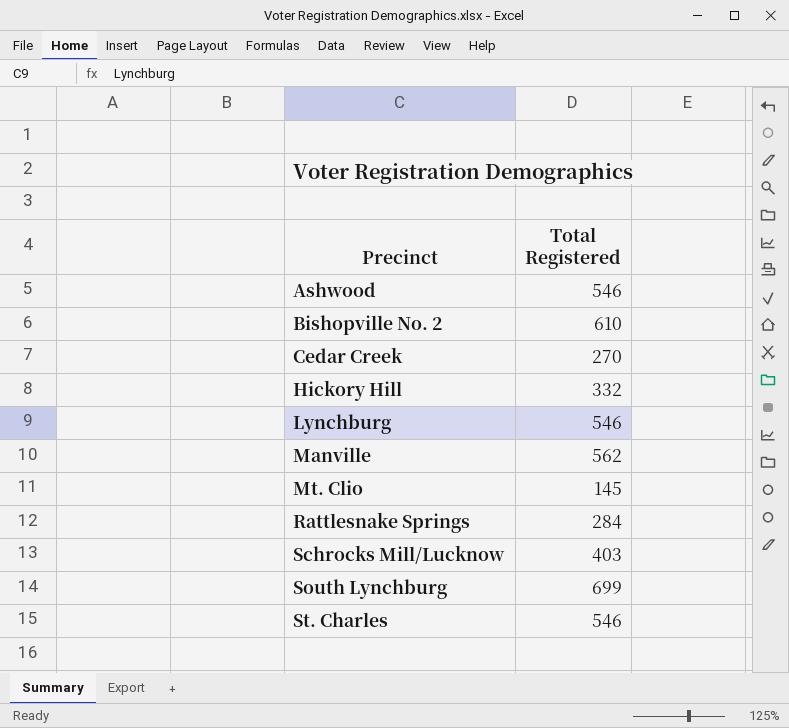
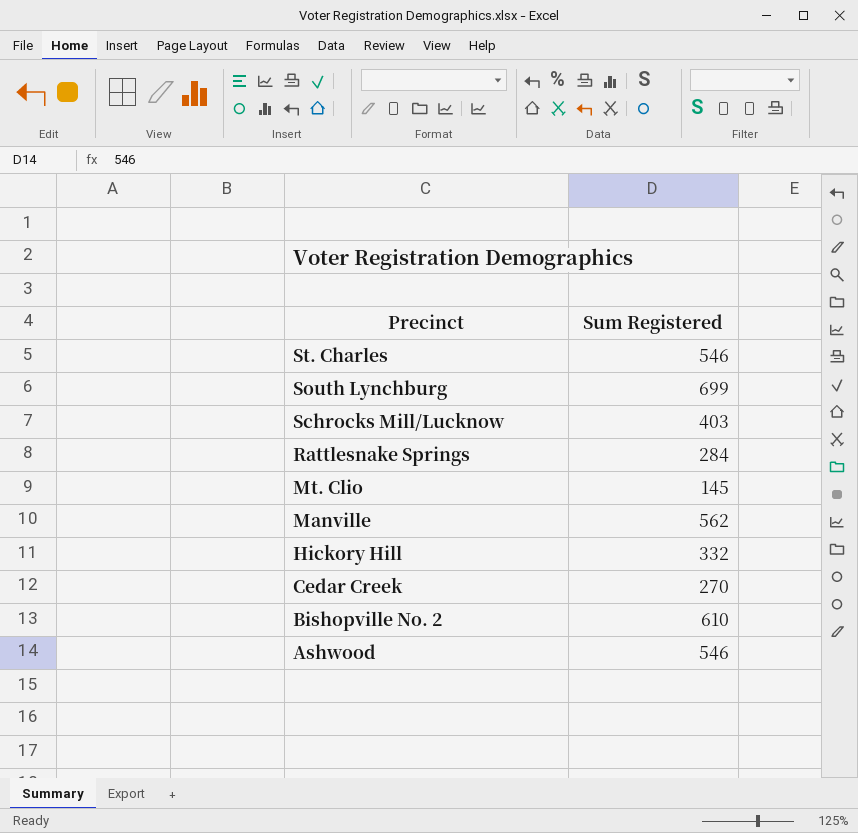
row order: Precinct ascending -> Precinct descending
column name: Total Registered -> Sum Registered
row Lynchburg: 546 -> none

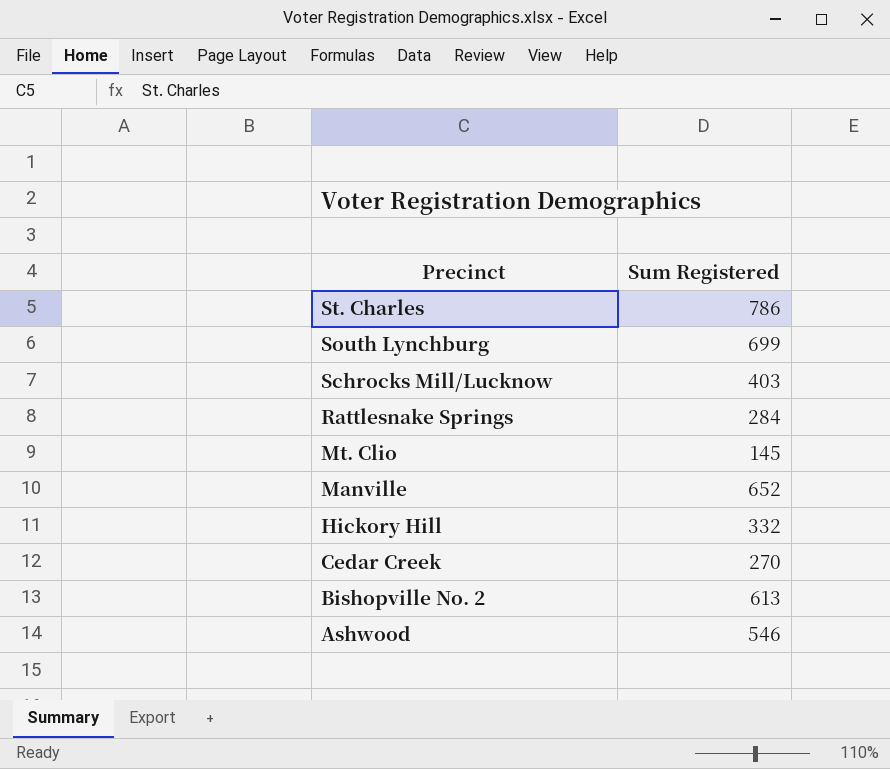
St. Charles | Sum Registered: 546 -> 786
Manville | Sum Registered: 562 -> 652
Bishopville No. 2 | Sum Registered: 610 -> 613

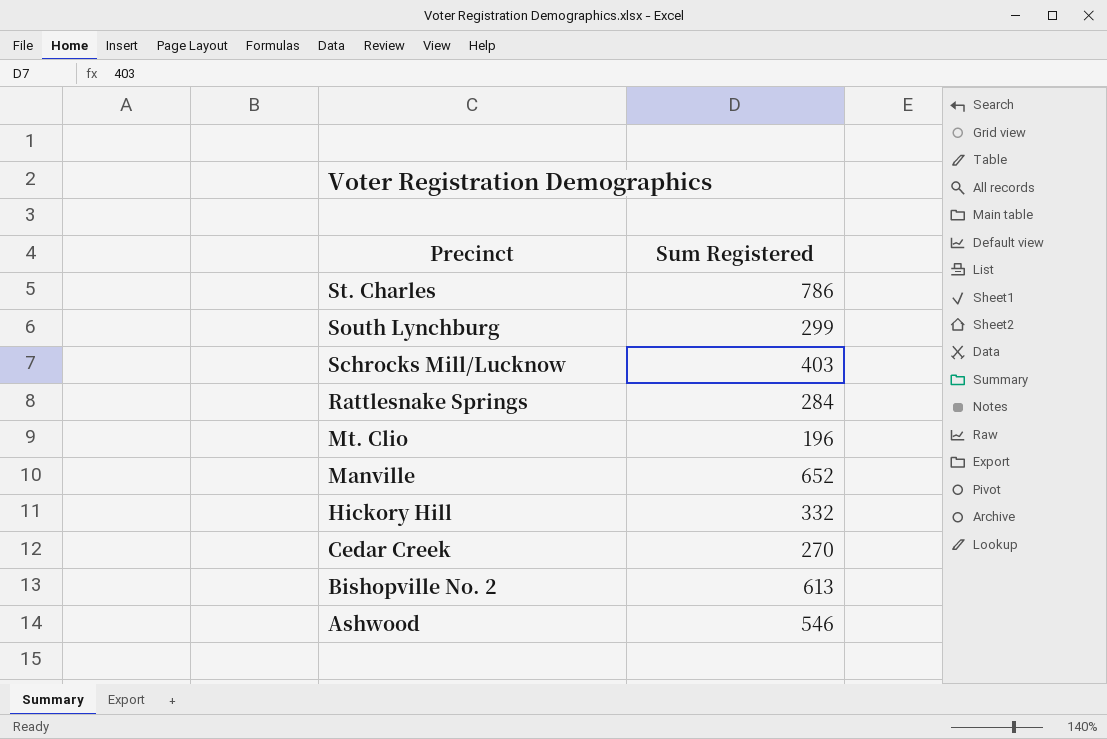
South Lynchburg | Sum Registered: 699 -> 299
Mt. Clio | Sum Registered: 145 -> 196

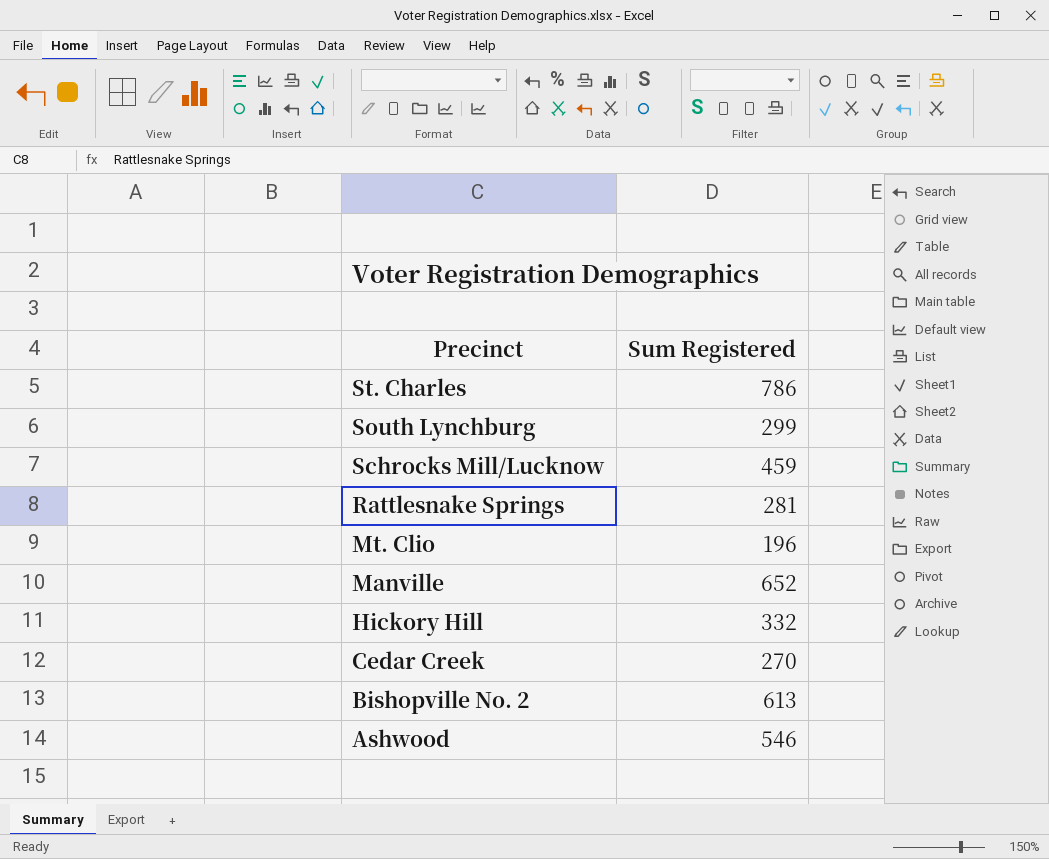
Schrocks Mill/Lucknow | Sum Registered: 403 -> 459
Rattlesnake Springs | Sum Registered: 284 -> 281

